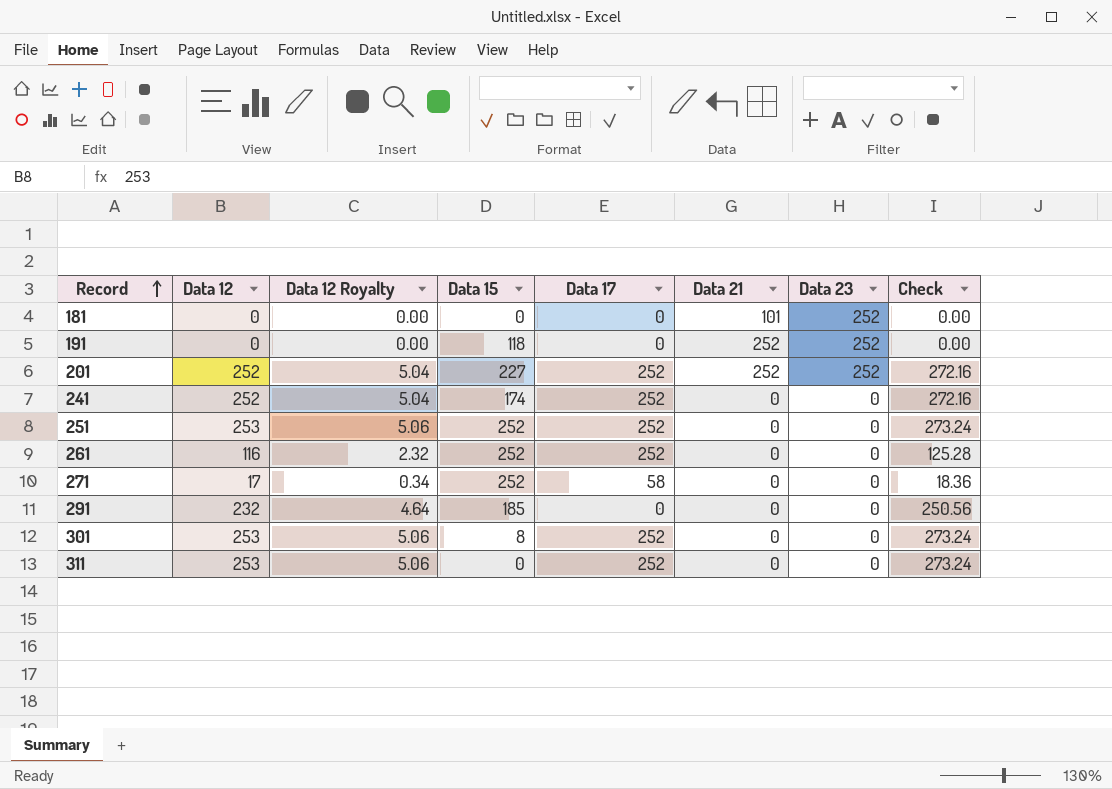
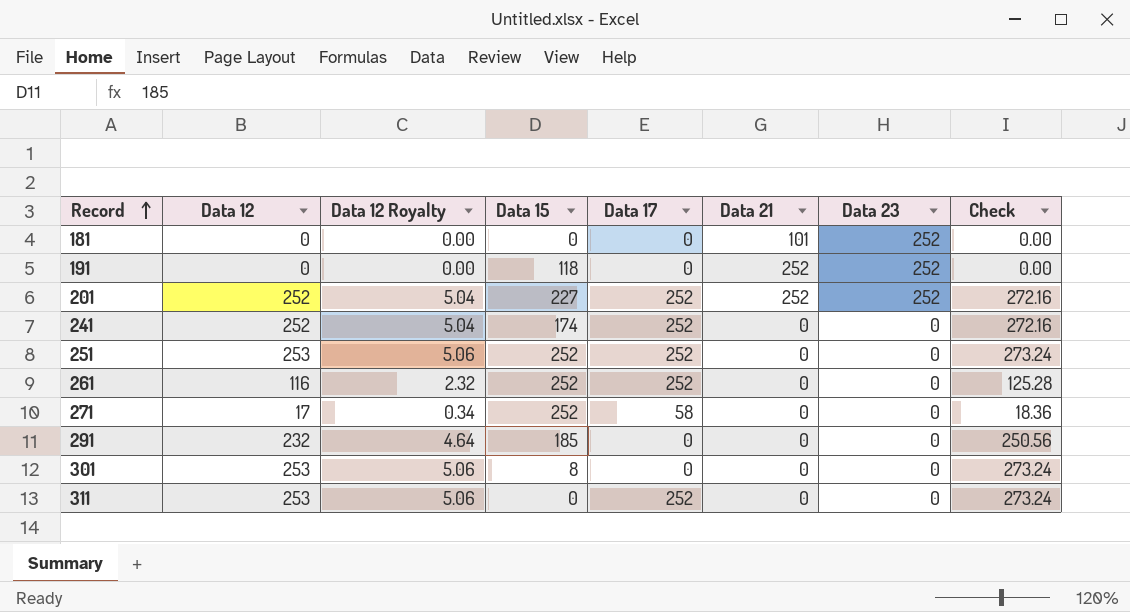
301 | Data 17: 252 -> 0

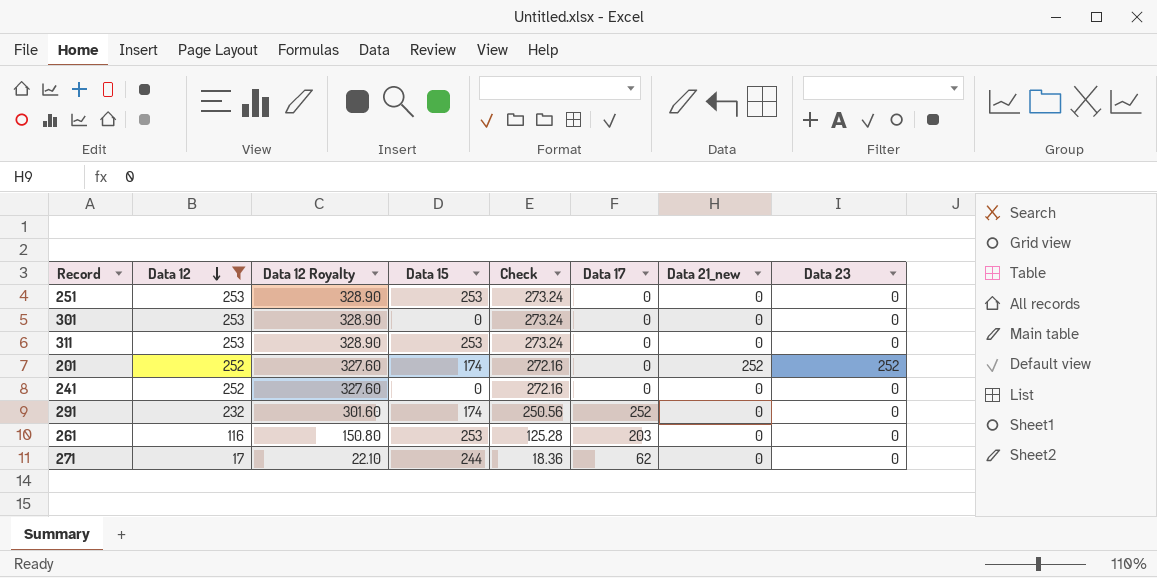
filter: none -> Data 12 != 0
row order: Record ascending -> Data 12 descending
column Data 12 Royalty | formula: [Data 12] * 0.02 -> [Data 12] * 1.3
column Check | position: 8 -> 5
column name: Data 21 -> Data 21_new
251 | Data 15: 252 -> 253
251 | Data 17: 252 -> 0
301 | Data 15: 8 -> 0
311 | Data 15: 0 -> 253
311 | Data 17: 252 -> 0
201 | Data 15: 227 -> 174
201 | Data 17: 252 -> 0
241 | Data 15: 174 -> 0
241 | Data 17: 252 -> 0
291 | Data 15: 185 -> 174
291 | Data 17: 0 -> 252
261 | Data 15: 252 -> 253
261 | Data 17: 252 -> 203
271 | Data 15: 252 -> 244
271 | Data 17: 58 -> 62

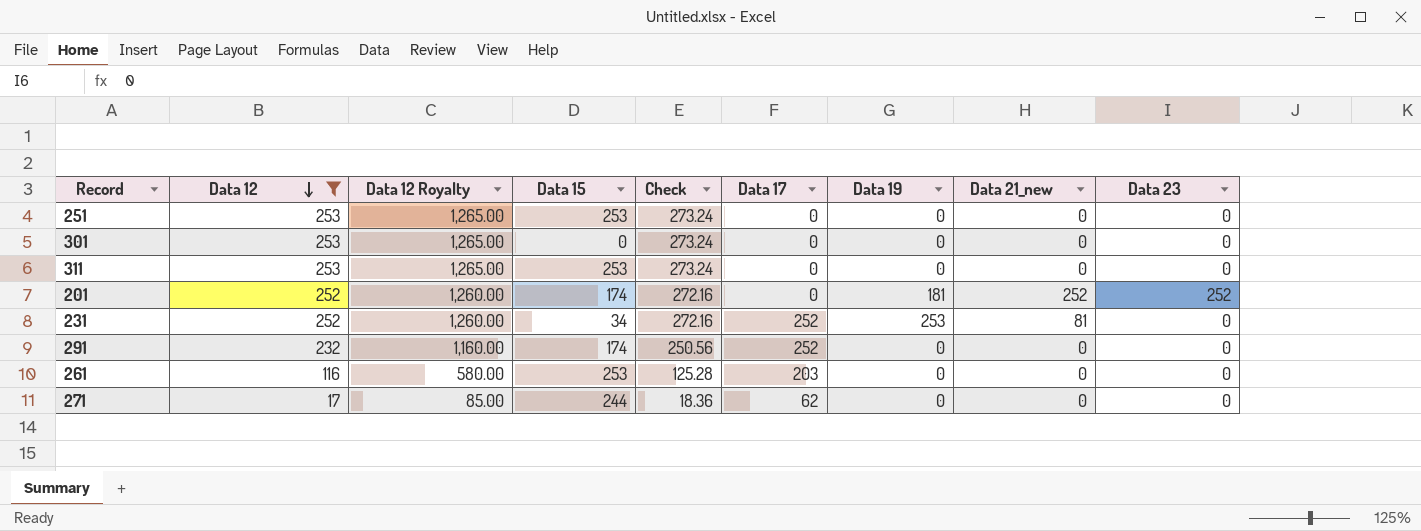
column Data 12 Royalty | formula: [Data 12] * 1.3 -> [Data 12] * 5
column Data 19 | position: none -> 7
row 241: 252 | 327.60 | 0 | 272.16 | 0 | 0 | 0 -> none
row 231: none -> 252 | 1,260.00 | 34 | 272.16 | 252 | 253 | 81 | 0

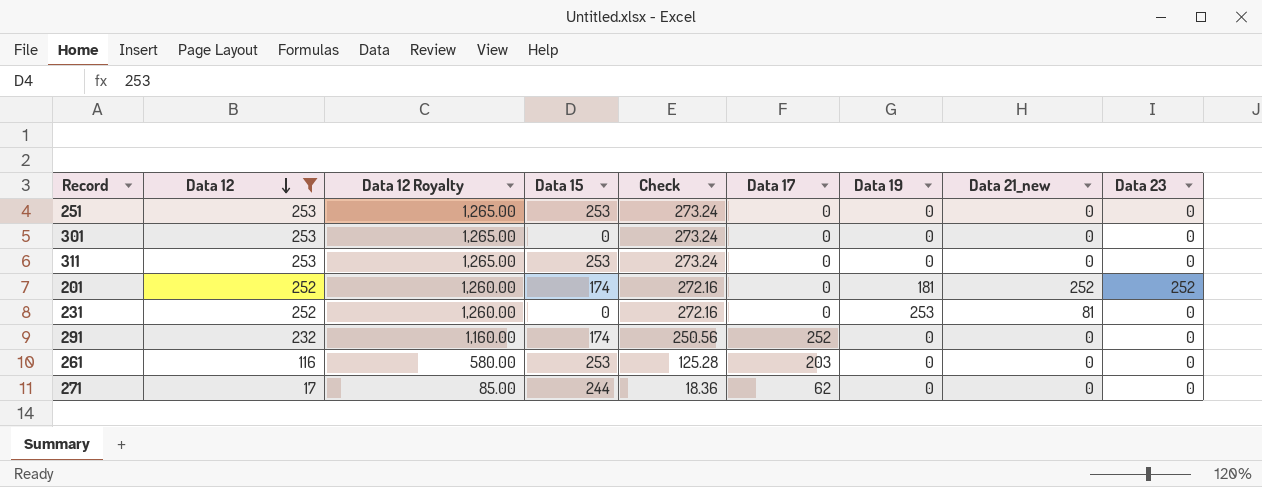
231 | Data 15: 34 -> 0
231 | Data 17: 252 -> 0

